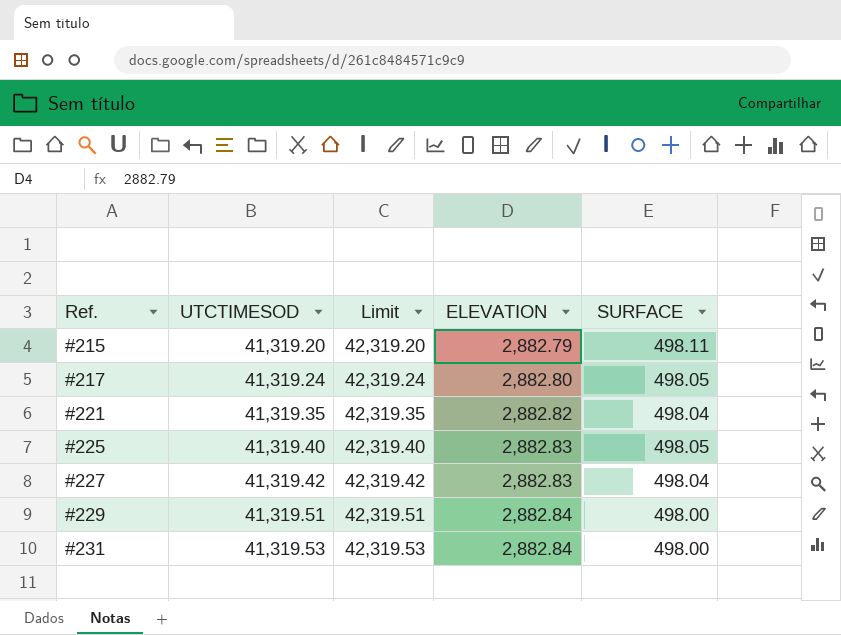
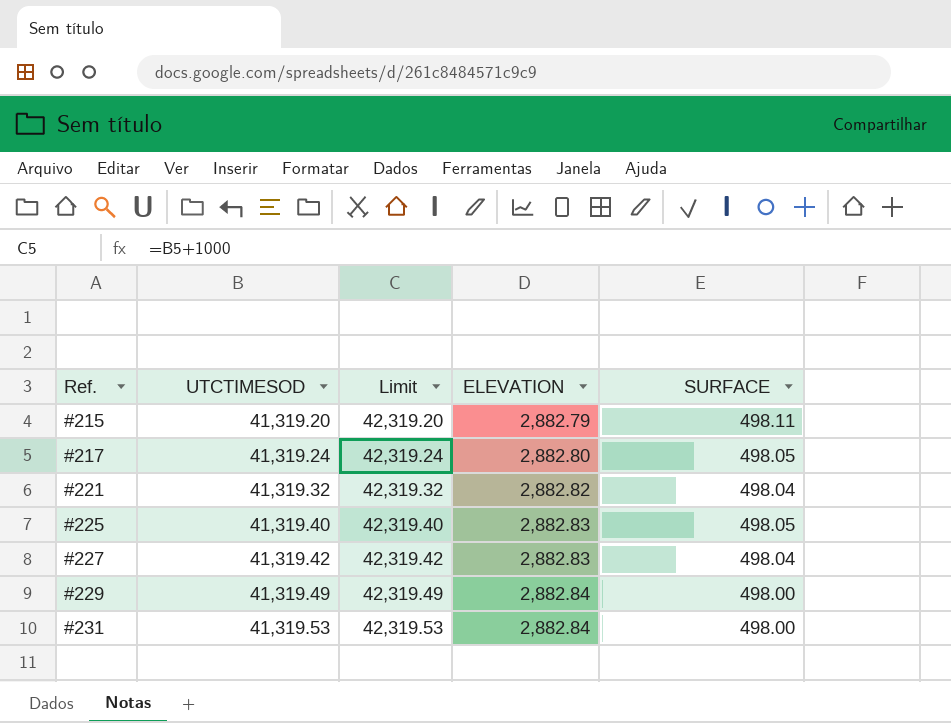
#221 | UTCTIMESOD: 41,319.35 -> 41,319.32
#221 | Limit: 42,319.35 -> 42,319.32
#229 | UTCTIMESOD: 41,319.51 -> 41,319.49
#229 | Limit: 42,319.51 -> 42,319.49

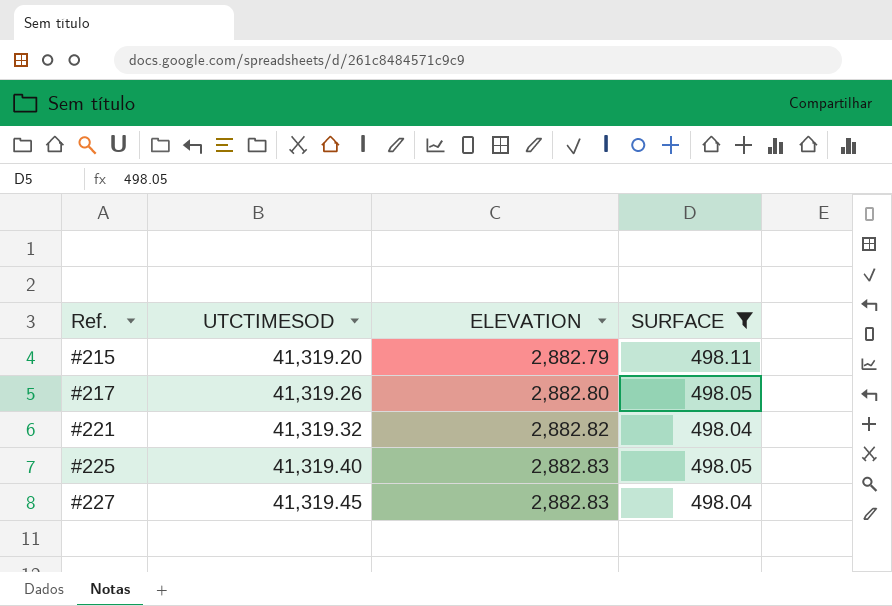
filter: none -> SURFACE != 498.00
column Limit | formula: [UTCTIMESOD] + 1000 -> none
#217 | UTCTIMESOD: 41,319.24 -> 41,319.26
#227 | UTCTIMESOD: 41,319.42 -> 41,319.45

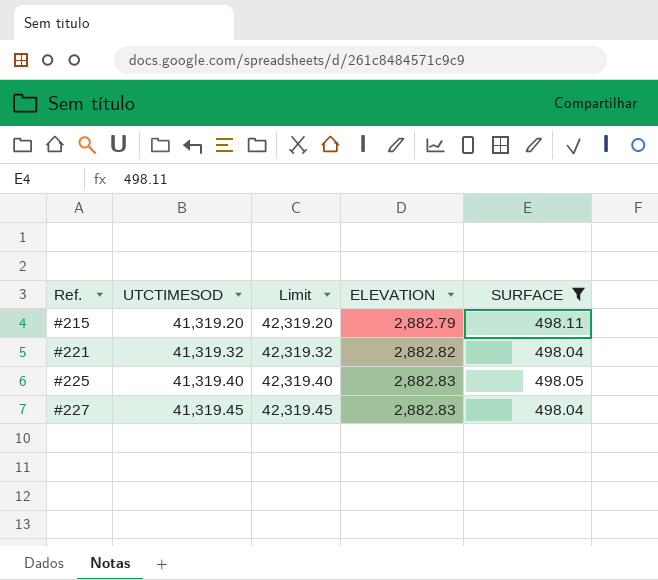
column Limit | formula: none -> [UTCTIMESOD] + 1000
row #217: 41,319.26 | 2,882.80 | 498.05 -> none

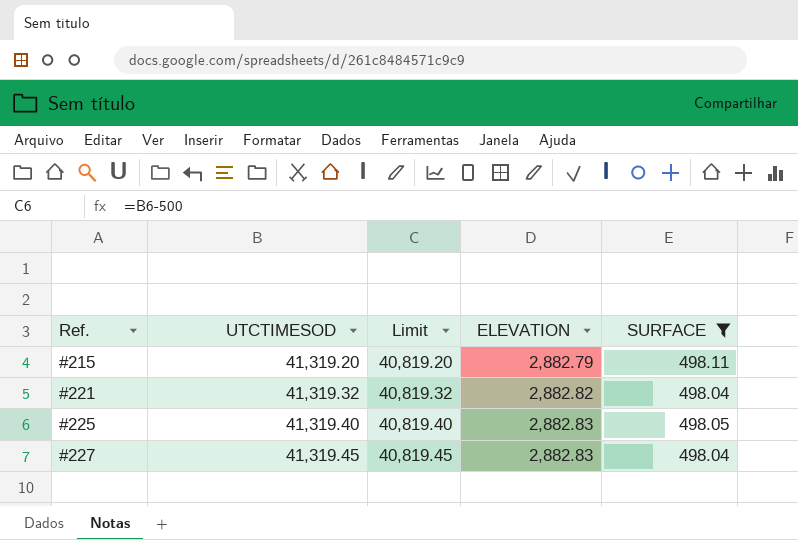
column Limit | formula: [UTCTIMESOD] + 1000 -> [UTCTIMESOD] - 500

